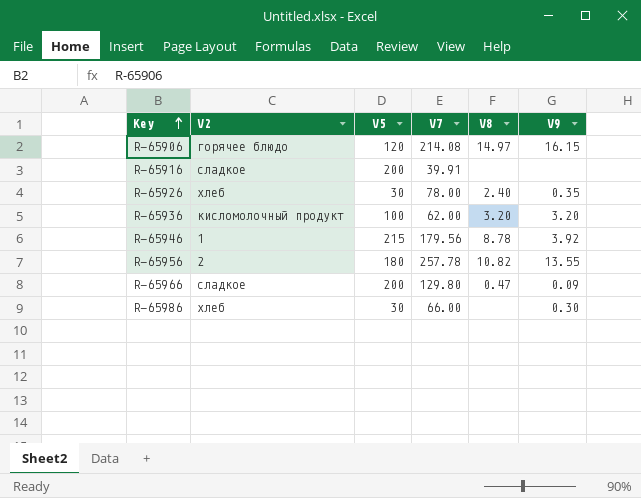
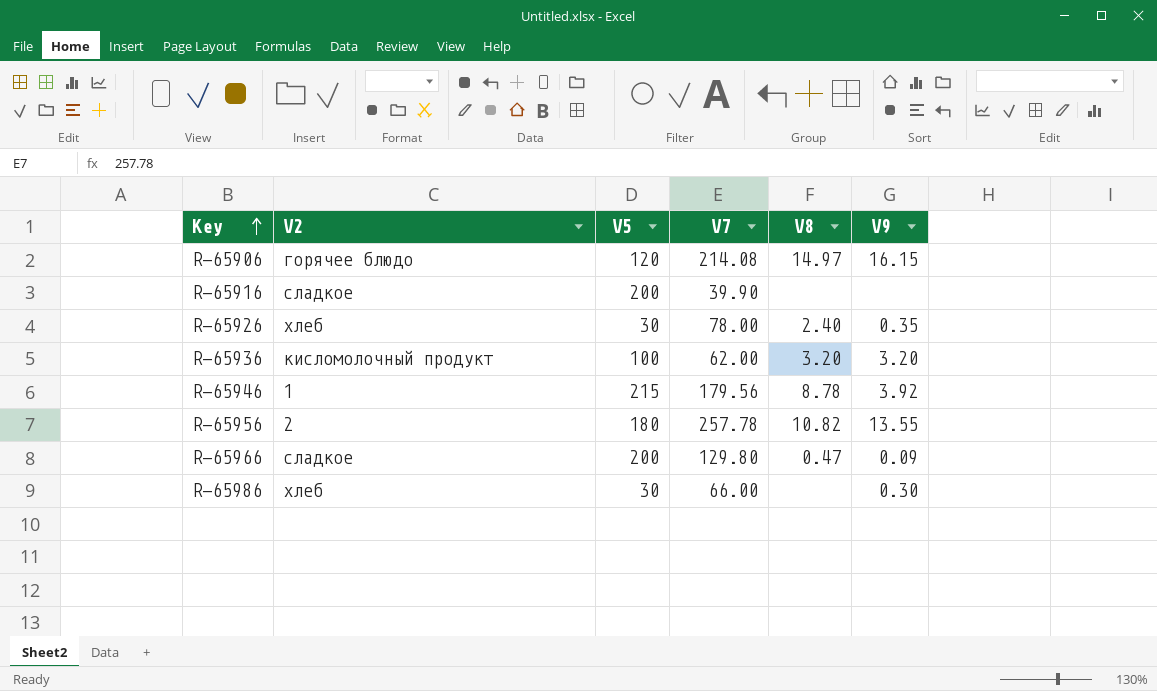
R-65916 | V7: 39.91 -> 39.90

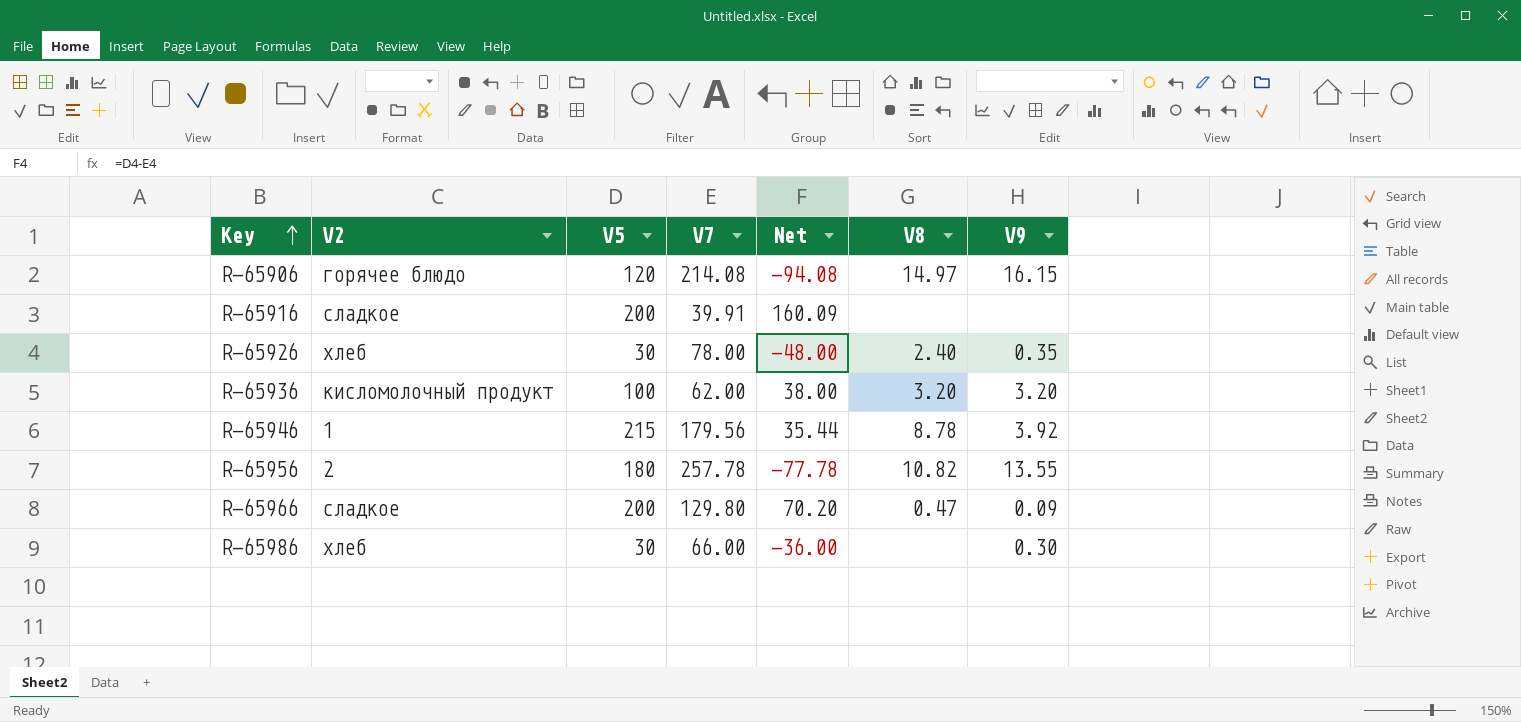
column Net | formula: none -> [V5] - [V7]
R-65916 | V7: 39.90 -> 39.91

